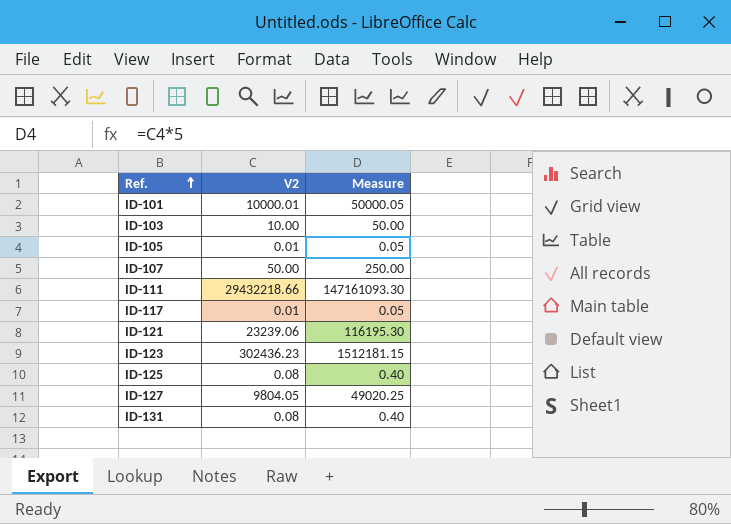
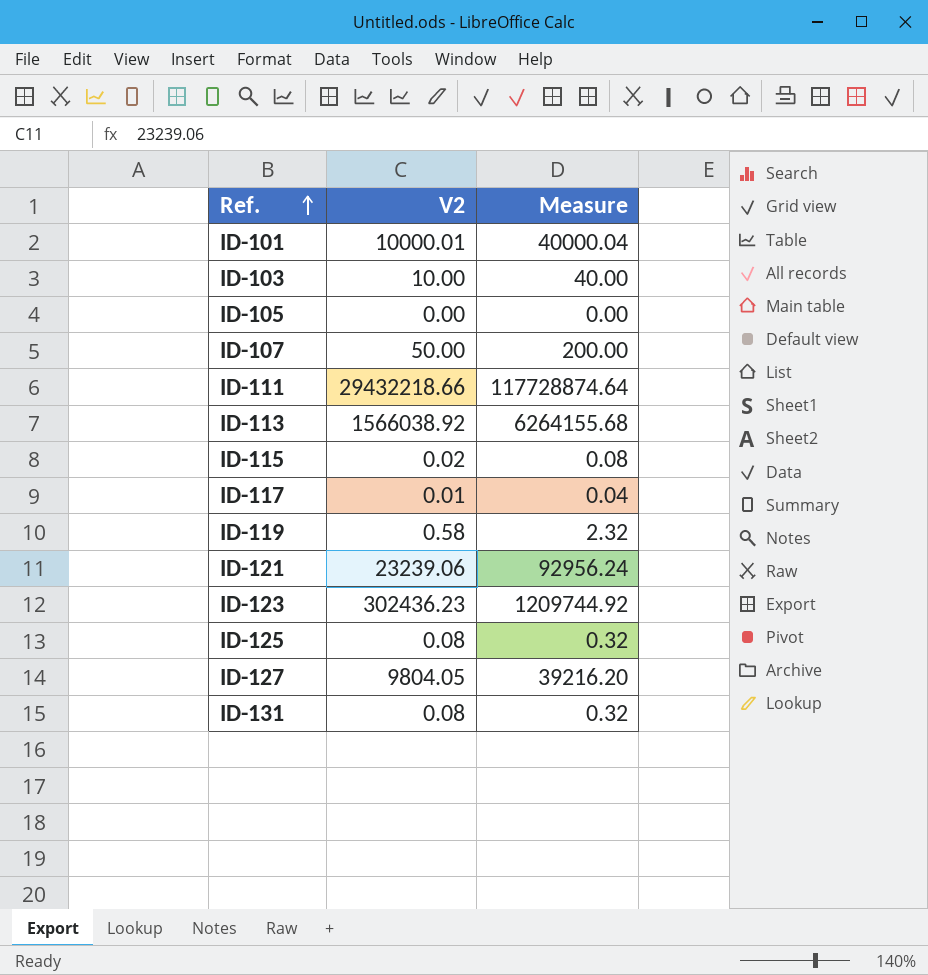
column Measure | formula: [V2] * 5 -> [V2] * 4
ID-105 | V2: 0.01 -> 0.00
row ID-113: none -> 1566038.92 | 6264155.68
row ID-115: none -> 0.02 | 0.08
row ID-119: none -> 0.58 | 2.32

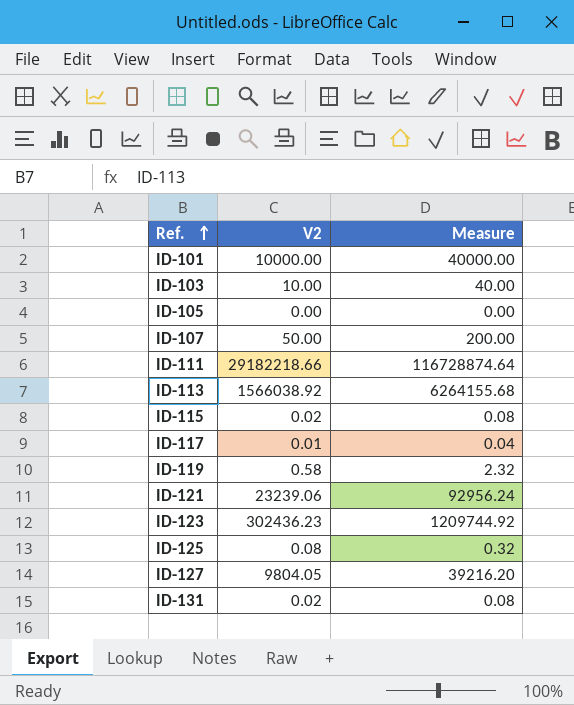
ID-101 | V2: 10000.01 -> 10000.00
ID-101 | Measure: 40000.04 -> 40000.00
ID-111 | V2: 29432218.66 -> 29182218.66
ID-111 | Measure: 117728874.64 -> 116728874.64
ID-131 | V2: 0.08 -> 0.02
ID-131 | Measure: 0.32 -> 0.08

